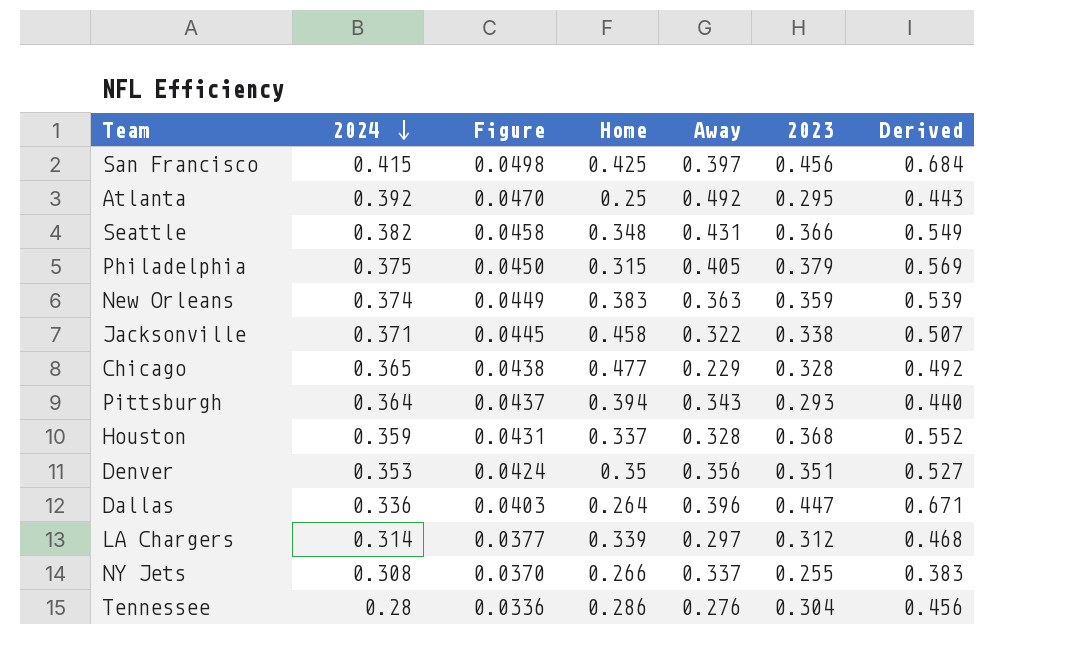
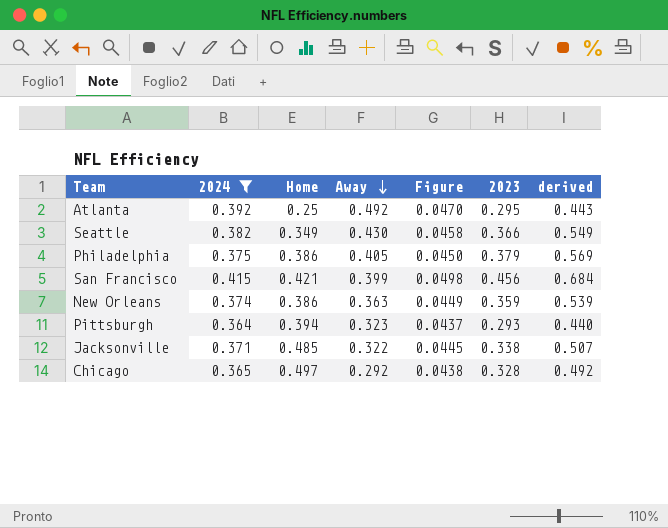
filter: none -> 2024 >= 0.364
row order: 2024 descending -> Away descending
column Figure | position: 3 -> 5
column name: Derived -> derived
Seattle | Home: 0.348 -> 0.349
Seattle | Away: 0.431 -> 0.430
Philadelphia | Home: 0.315 -> 0.386
San Francisco | Home: 0.425 -> 0.421
San Francisco | Away: 0.397 -> 0.399
New Orleans | Home: 0.383 -> 0.386
Pittsburgh | Away: 0.343 -> 0.323
Jacksonville | Home: 0.458 -> 0.485
Chicago | Home: 0.477 -> 0.497
Chicago | Away: 0.229 -> 0.292

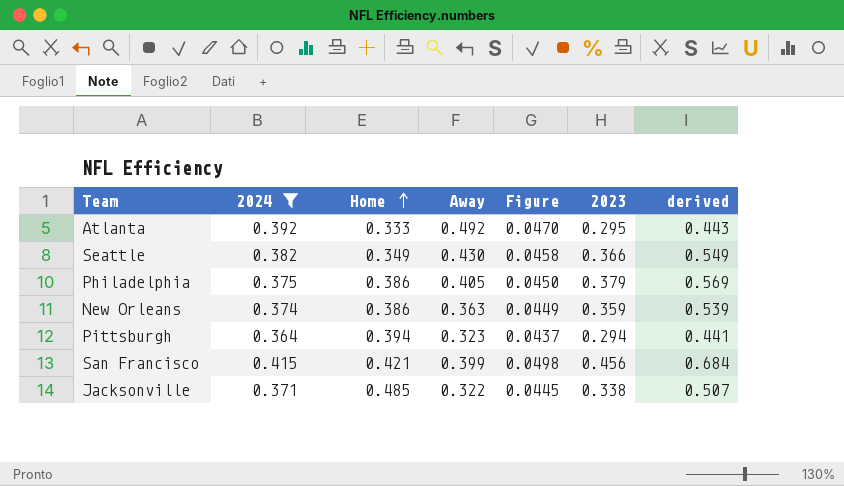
row order: Away descending -> Home ascending
row Chicago: 0.365 | 0.497 | 0.292 | 0.0438 | 0.328 | 0.492 -> none
Atlanta | Home: 0.25 -> 0.333
Pittsburgh | 2023: 0.293 -> 0.294
Pittsburgh | derived: 0.440 -> 0.441

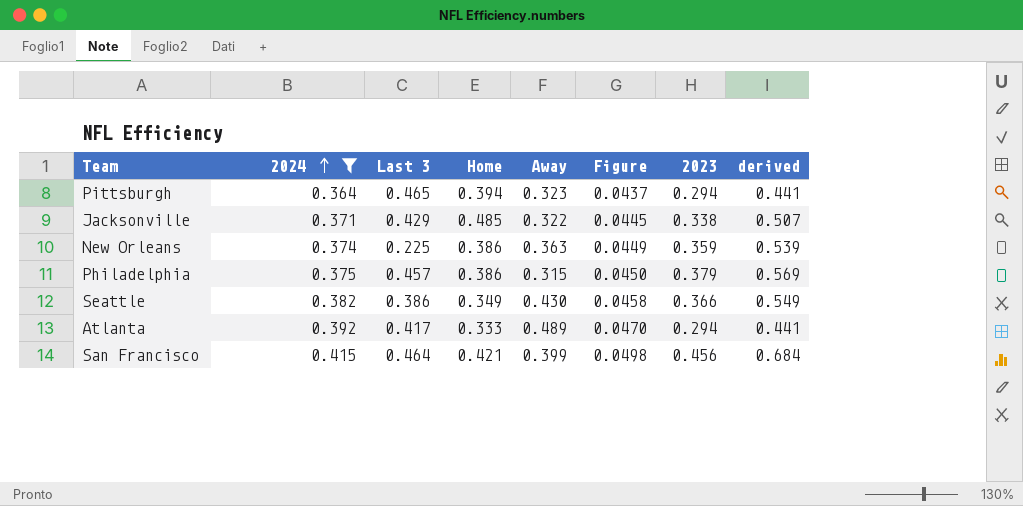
row order: Home ascending -> 2024 ascending
column Last 3 | position: none -> 3
Philadelphia | Away: 0.405 -> 0.315
Atlanta | Away: 0.492 -> 0.489
Atlanta | 2023: 0.295 -> 0.294
Atlanta | derived: 0.443 -> 0.441

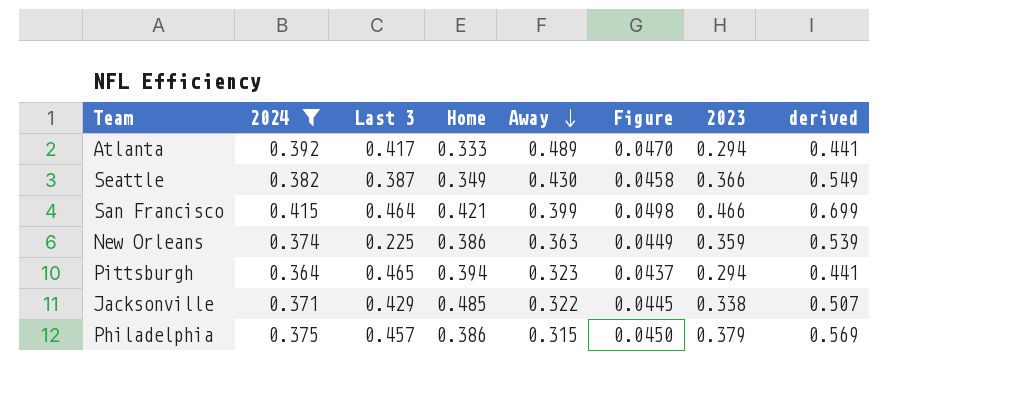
row order: 2024 ascending -> Away descending
Seattle | Last 3: 0.386 -> 0.387
San Francisco | 2023: 0.456 -> 0.466
San Francisco | derived: 0.684 -> 0.699

